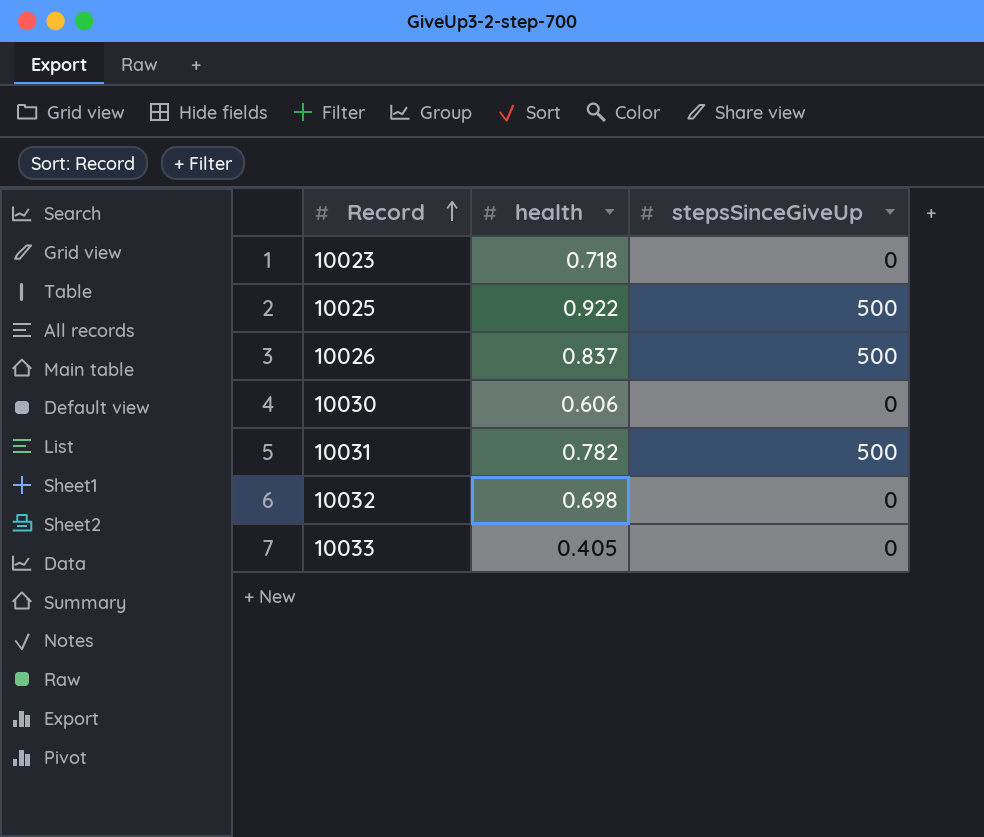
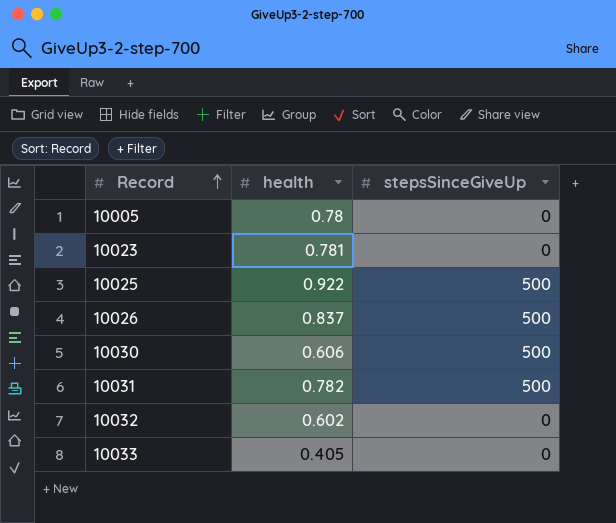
row 10005: none -> 0.78 | 0
10023 | health: 0.718 -> 0.781
10030 | stepsSinceGiveUp: 0 -> 500
10032 | health: 0.698 -> 0.602

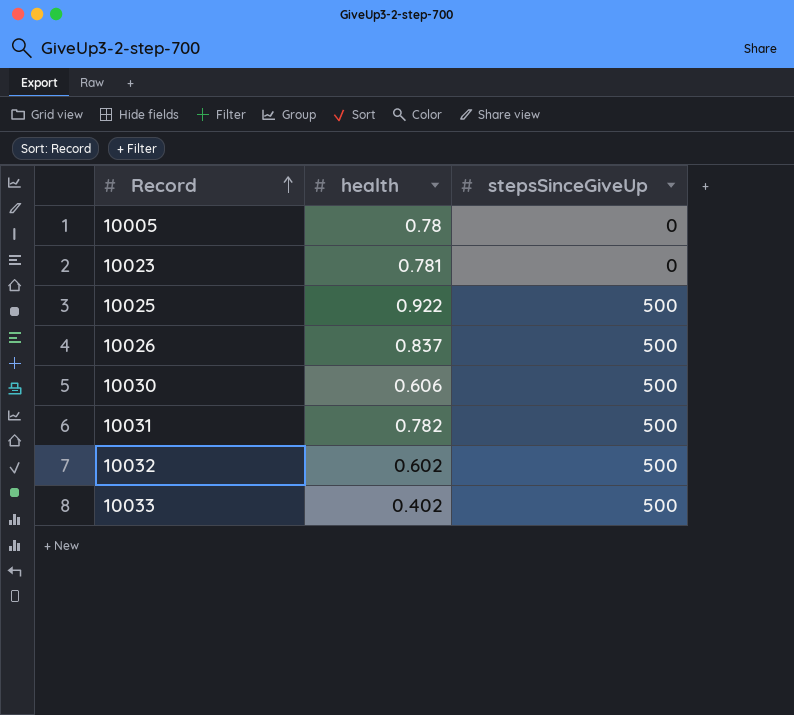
10032 | stepsSinceGiveUp: 0 -> 500
10033 | health: 0.405 -> 0.402
10033 | stepsSinceGiveUp: 0 -> 500

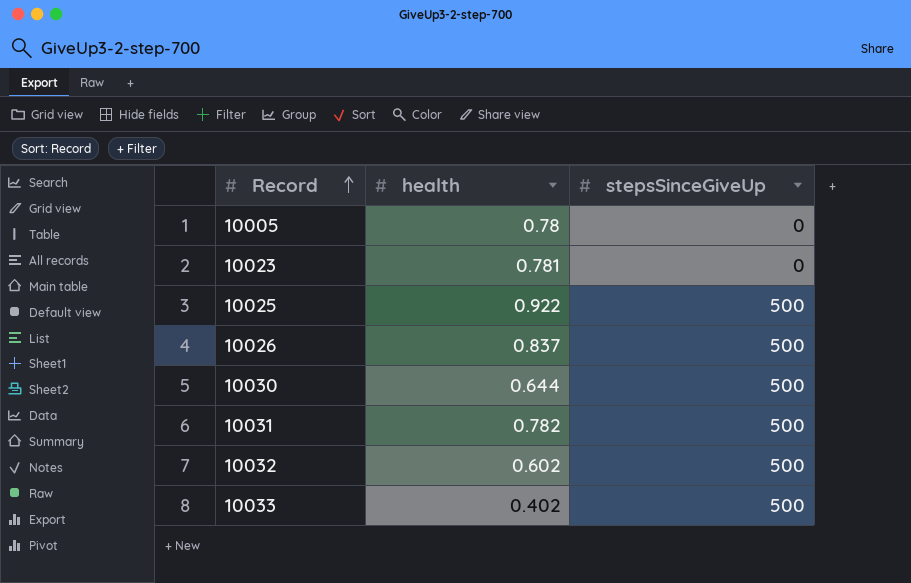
10030 | health: 0.606 -> 0.644

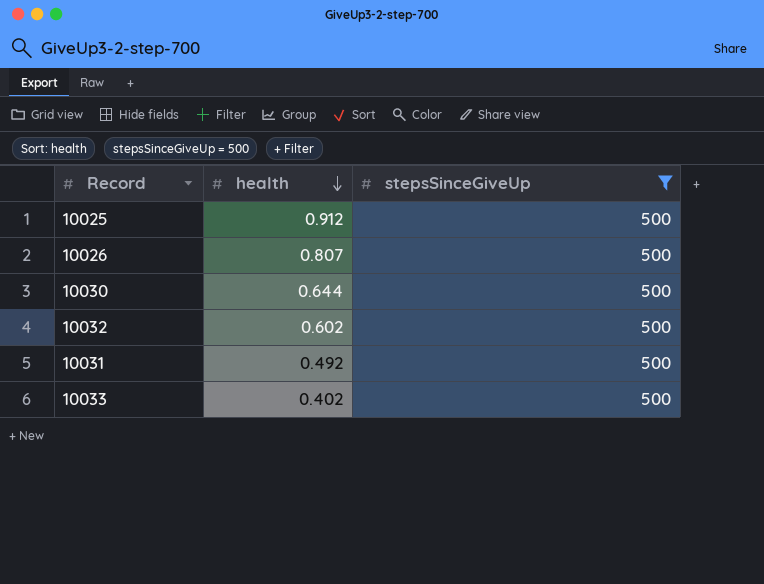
filter: none -> stepsSinceGiveUp = 500
row order: Record ascending -> health descending
10025 | health: 0.922 -> 0.912
10026 | health: 0.837 -> 0.807
10031 | health: 0.782 -> 0.492

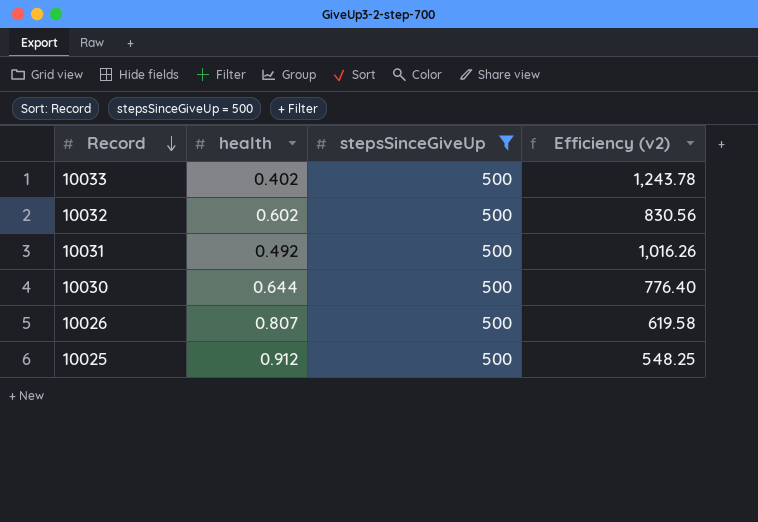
row order: health descending -> Record descending
column Efficiency (v2) | formula: none -> [stepsSinceGiveUp] / [health]

